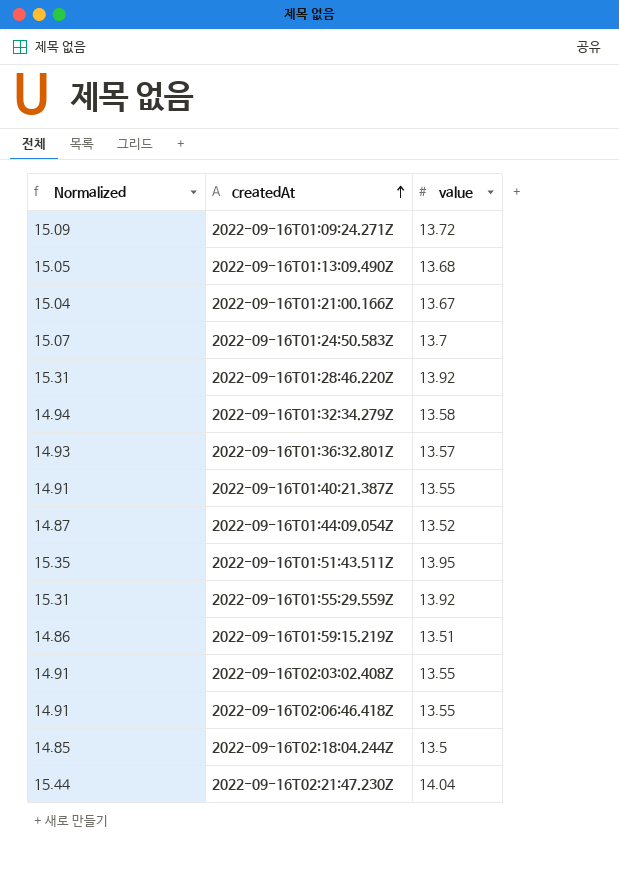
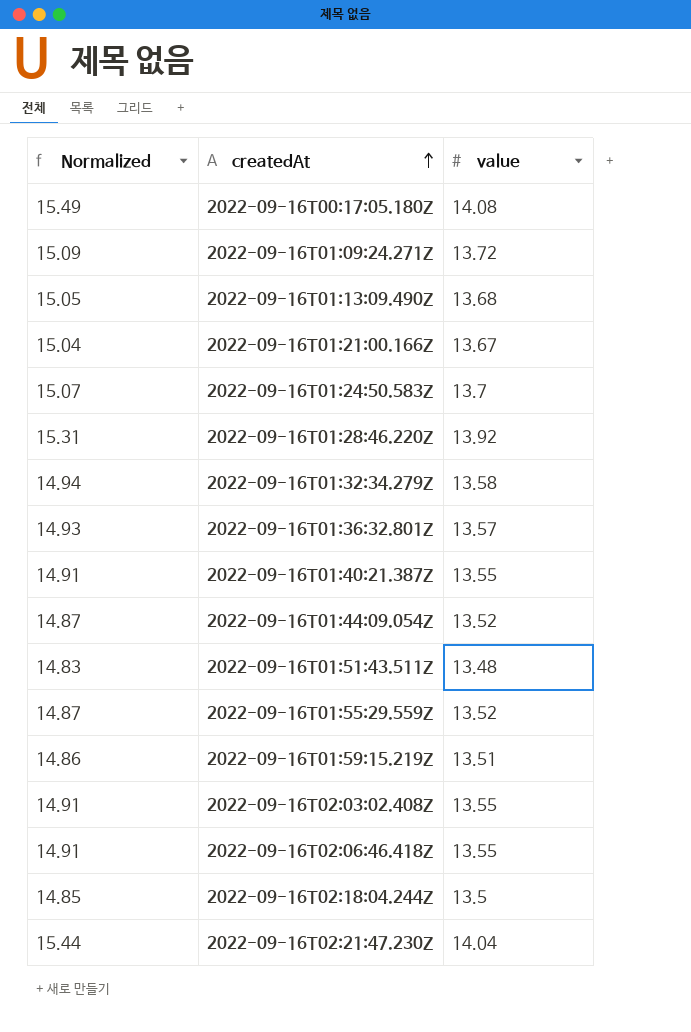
row 2022-09-16T00:17:05.180Z: none -> 15.49 | 14.08
2022-09-16T01:51:43.511Z | Normalized: 15.35 -> 14.83
2022-09-16T01:51:43.511Z | value: 13.95 -> 13.48
2022-09-16T01:55:29.559Z | Normalized: 15.31 -> 14.87
2022-09-16T01:55:29.559Z | value: 13.92 -> 13.52

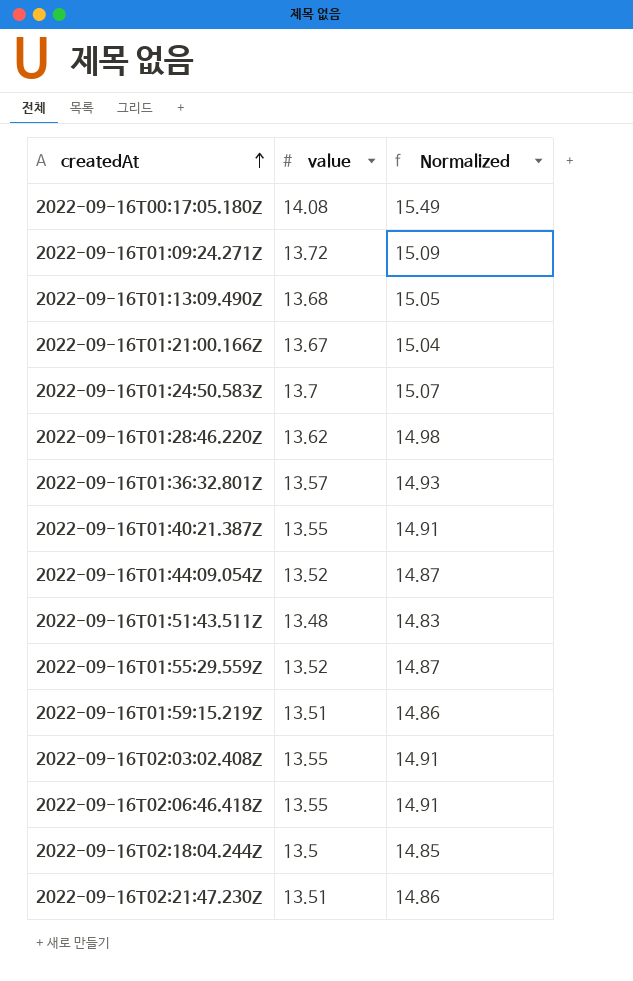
column Normalized | position: 1 -> 3
row 2022-09-16T01:32:34.279Z: 14.94 | 13.58 -> none
2022-09-16T01:28:46.220Z | value: 13.92 -> 13.62
2022-09-16T01:28:46.220Z | Normalized: 15.31 -> 14.98
2022-09-16T02:21:47.230Z | value: 14.04 -> 13.51
2022-09-16T02:21:47.230Z | Normalized: 15.44 -> 14.86

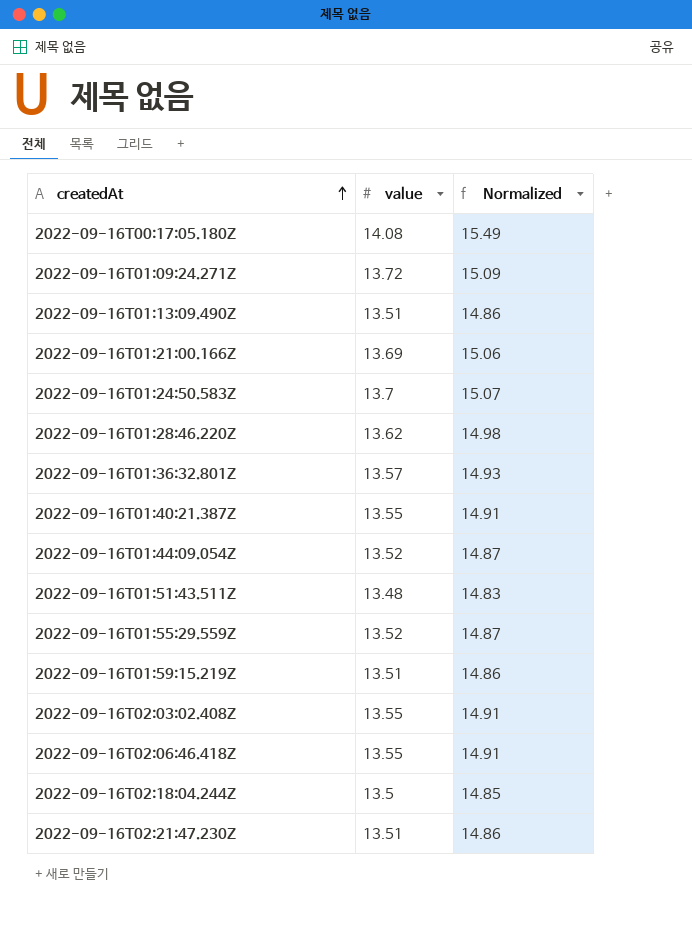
2022-09-16T01:13:09.490Z | value: 13.68 -> 13.51
2022-09-16T01:13:09.490Z | Normalized: 15.05 -> 14.86
2022-09-16T01:21:00.166Z | value: 13.67 -> 13.69
2022-09-16T01:21:00.166Z | Normalized: 15.04 -> 15.06

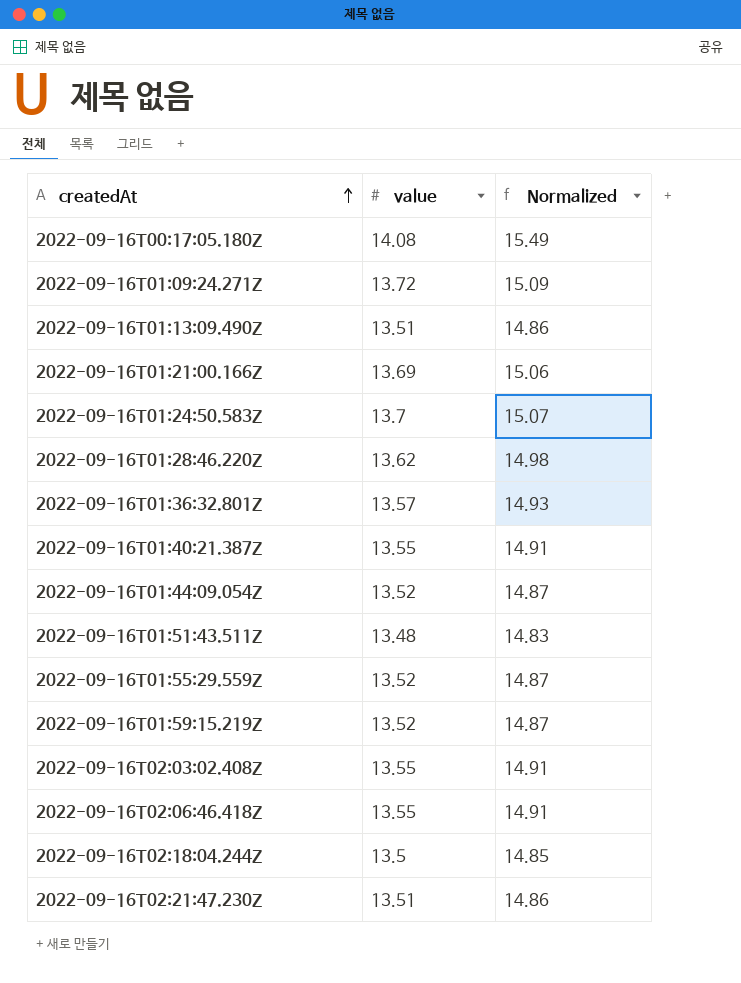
2022-09-16T01:59:15.219Z | value: 13.51 -> 13.52
2022-09-16T01:59:15.219Z | Normalized: 14.86 -> 14.87

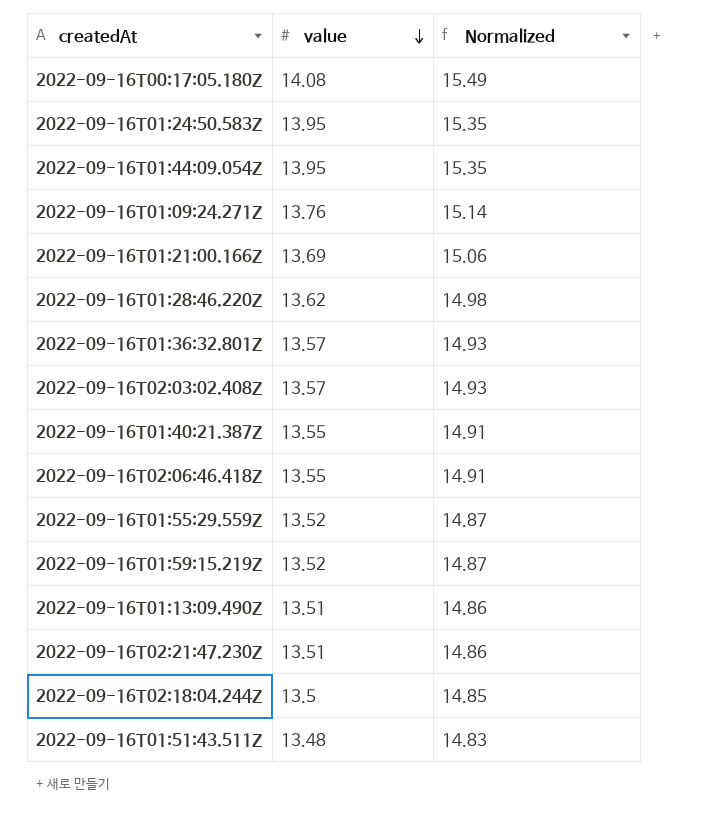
row order: createdAt ascending -> value descending
2022-09-16T01:24:50.583Z | value: 13.7 -> 13.95
2022-09-16T01:24:50.583Z | Normalized: 15.07 -> 15.35
2022-09-16T01:44:09.054Z | value: 13.52 -> 13.95
2022-09-16T01:44:09.054Z | Normalized: 14.87 -> 15.35
2022-09-16T01:09:24.271Z | value: 13.72 -> 13.76
2022-09-16T01:09:24.271Z | Normalized: 15.09 -> 15.14
2022-09-16T02:03:02.408Z | value: 13.55 -> 13.57
2022-09-16T02:03:02.408Z | Normalized: 14.91 -> 14.93

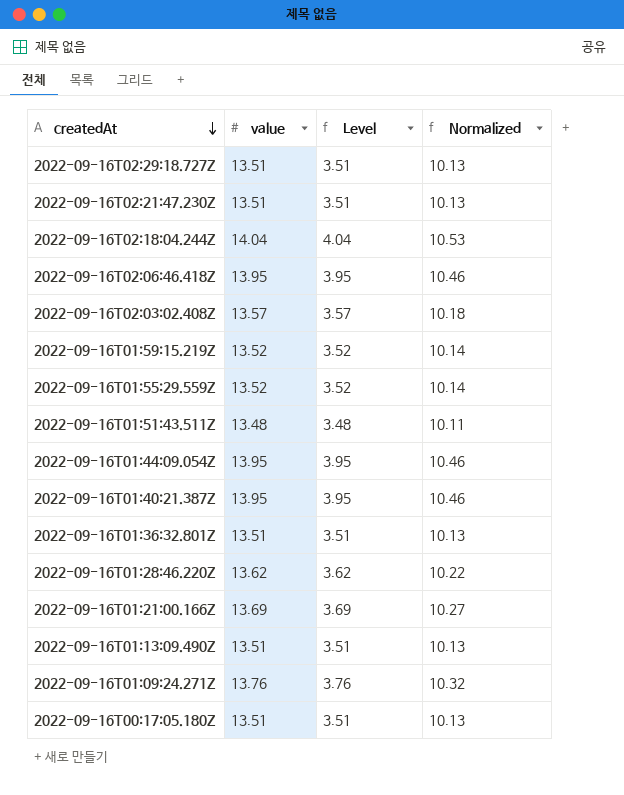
row order: value descending -> createdAt descending
column Level | formula: none -> [value] - 10
column Normalized | formula: [value] * 1.1 -> [value] * 0.75
row 2022-09-16T01:24:50.583Z: 13.95 | 15.35 -> none
row 2022-09-16T02:29:18.727Z: none -> 13.51 | 3.51 | 10.13
2022-09-16T02:18:04.244Z | value: 13.5 -> 14.04
2022-09-16T02:06:46.418Z | value: 13.55 -> 13.95
2022-09-16T01:40:21.387Z | value: 13.55 -> 13.95
2022-09-16T01:36:32.801Z | value: 13.57 -> 13.51
2022-09-16T00:17:05.180Z | value: 14.08 -> 13.51

